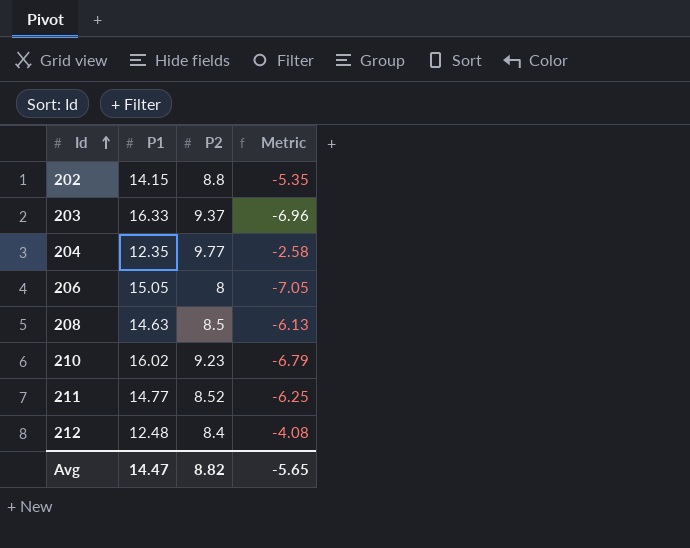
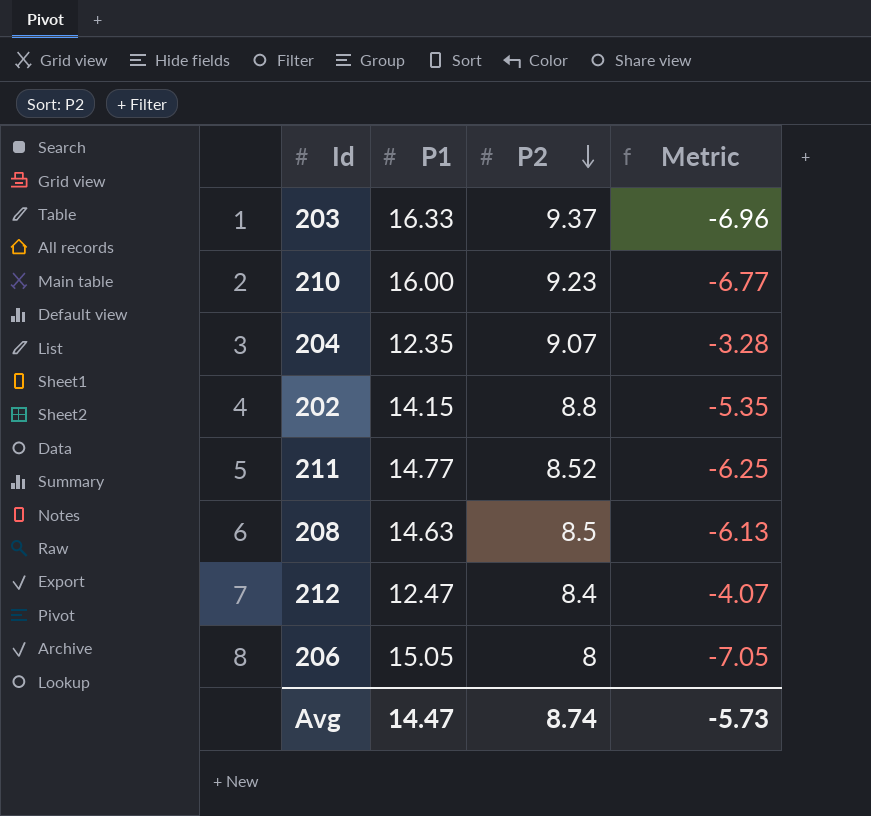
row order: Id ascending -> P2 descending
210 | P1: 16.02 -> 16.00
210 | Metric: -6.79 -> -6.77
204 | P2: 9.77 -> 9.07
204 | Metric: -2.58 -> -3.28
212 | P1: 12.48 -> 12.47
212 | Metric: -4.08 -> -4.07
Avg | P2: 8.82 -> 8.74
Avg | Metric: -5.65 -> -5.73

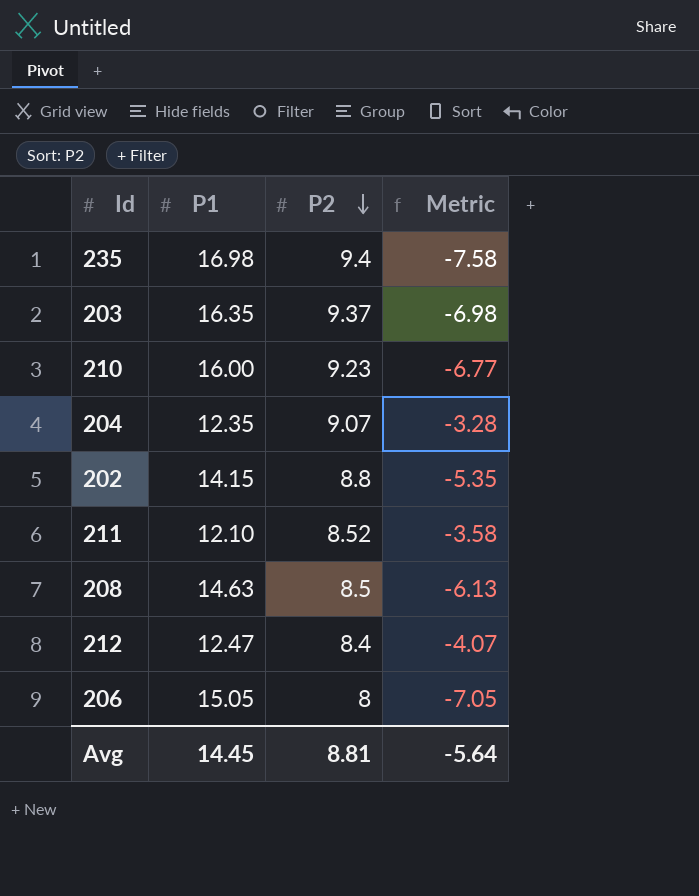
row 235: none -> 16.98 | 9.4 | -7.58
203 | P1: 16.33 -> 16.35
203 | Metric: -6.96 -> -6.98
211 | P1: 14.77 -> 12.10
211 | Metric: -6.25 -> -3.58
Avg | P1: 14.47 -> 14.45
Avg | P2: 8.74 -> 8.81
Avg | Metric: -5.73 -> -5.64

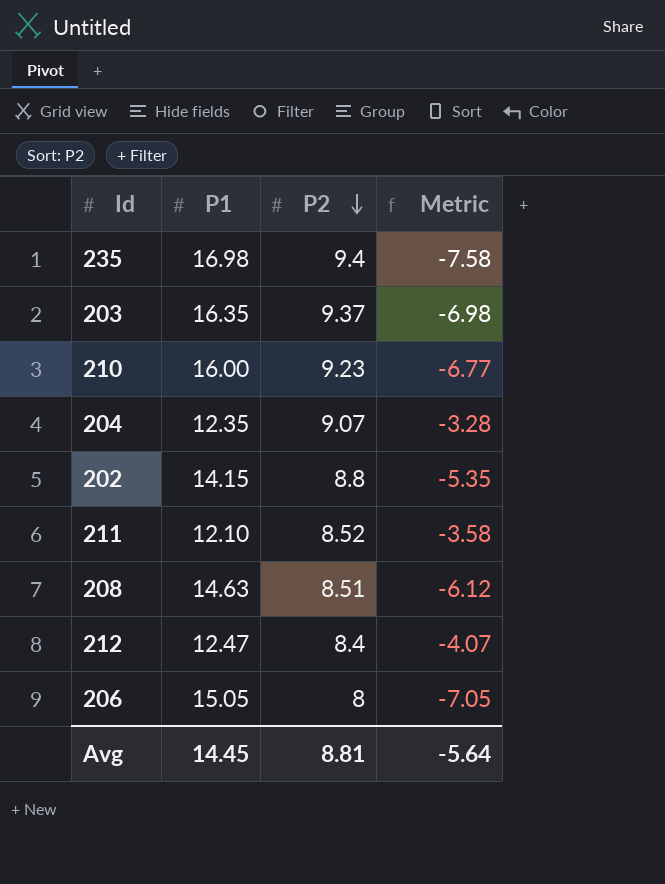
208 | P2: 8.5 -> 8.51
208 | Metric: -6.13 -> -6.12

